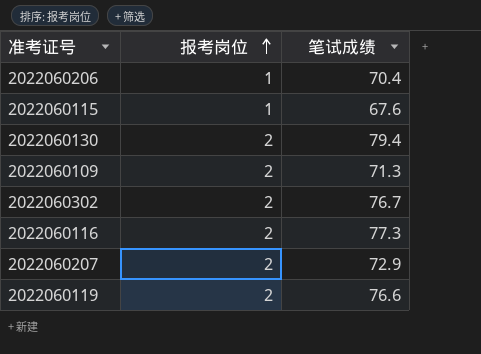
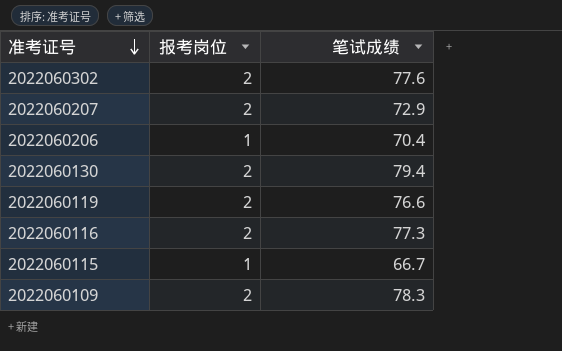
row order: 报考岗位 ascending -> 准考证号 descending
2022060302 | 笔试成绩: 76.7 -> 77.6
2022060115 | 笔试成绩: 67.6 -> 66.7
2022060109 | 笔试成绩: 71.3 -> 78.3

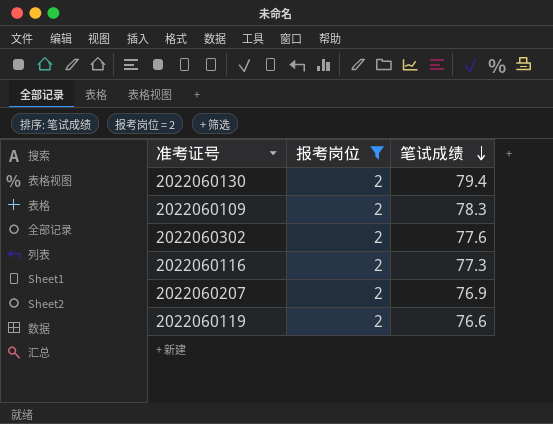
filter: none -> 报考岗位 = 2
row order: 准考证号 descending -> 笔试成绩 descending
2022060207 | 笔试成绩: 72.9 -> 76.9

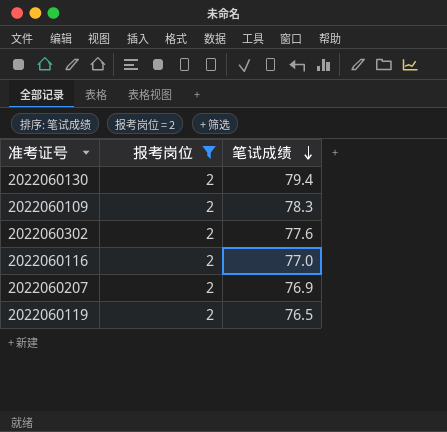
2022060116 | 笔试成绩: 77.3 -> 77.0
2022060119 | 笔试成绩: 76.6 -> 76.5

